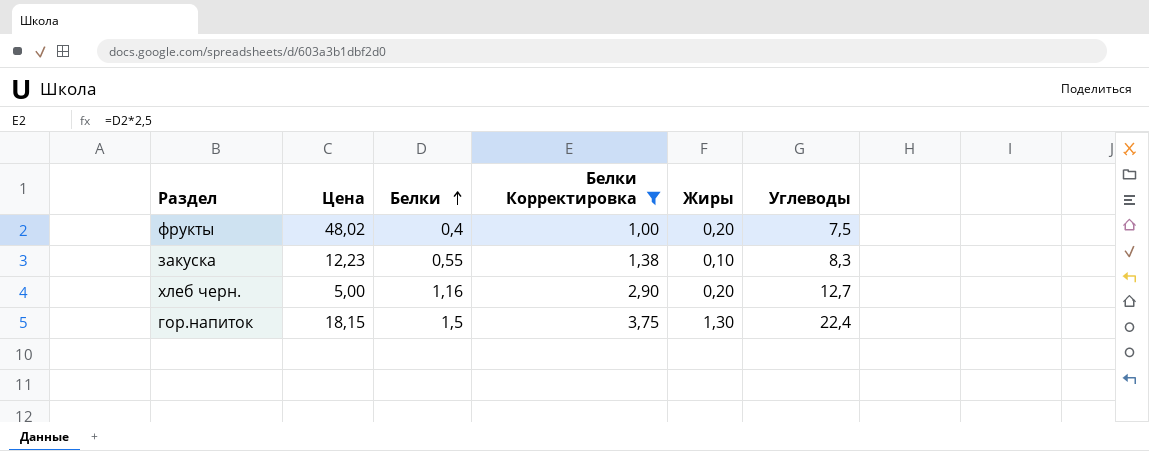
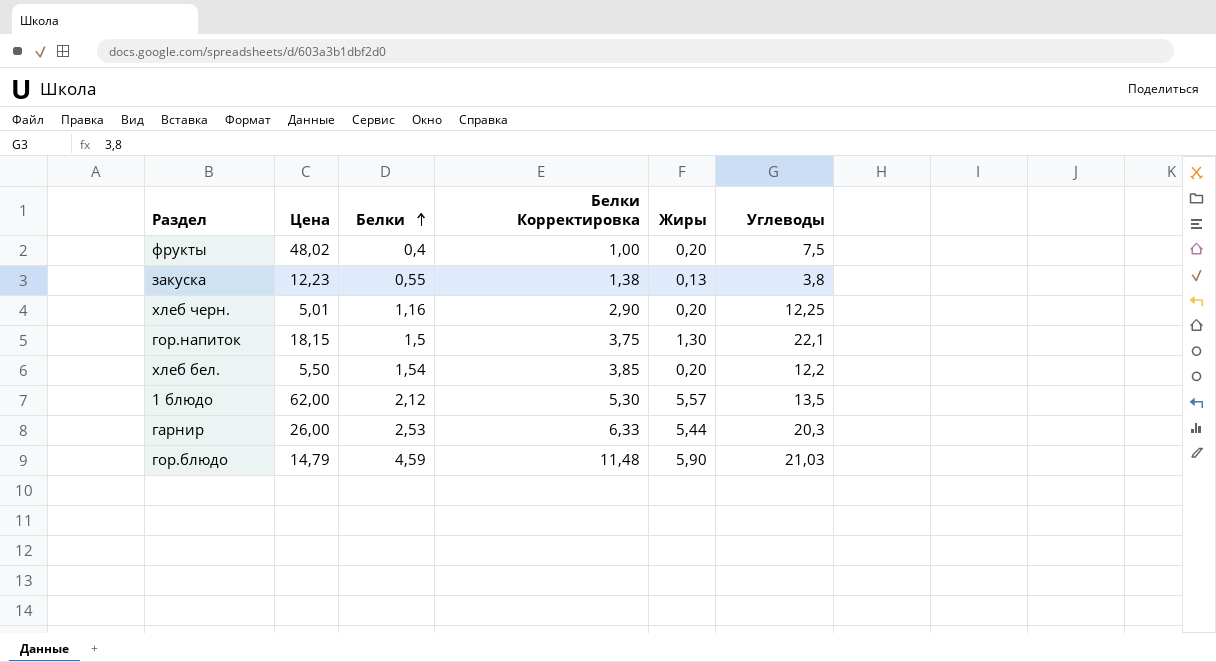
filter: Белки Корректировка <= 3,75 -> none
закуска | Жиры: 0,10 -> 0,13
закуска | Углеводы: 8,3 -> 3,8
хлеб черн. | Цена: 5,00 -> 5,01
хлеб черн. | Углеводы: 12,7 -> 12,25
гор.напиток | Углеводы: 22,4 -> 22,1

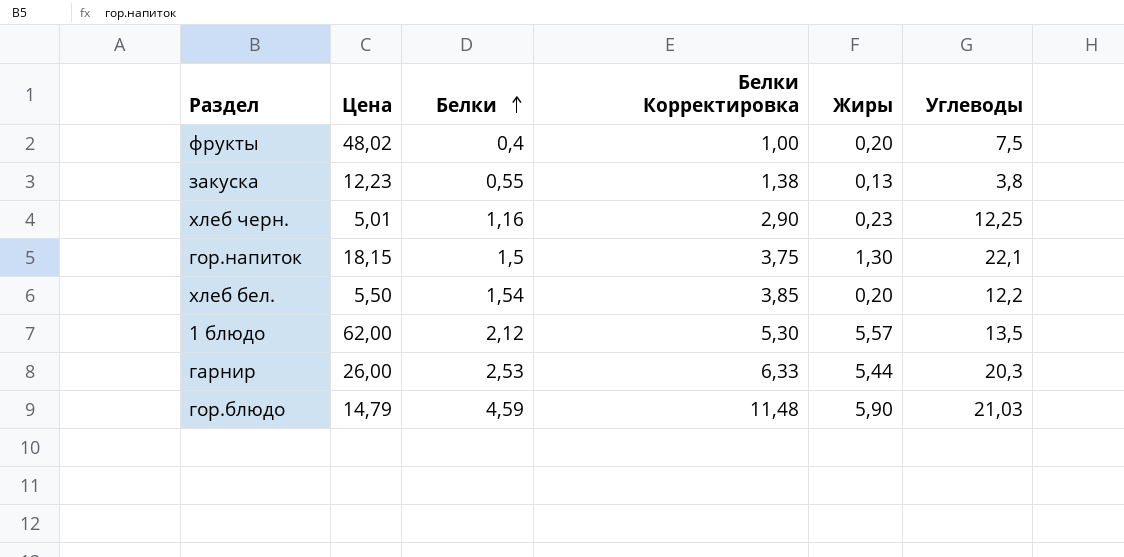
хлеб черн. | Жиры: 0,20 -> 0,23

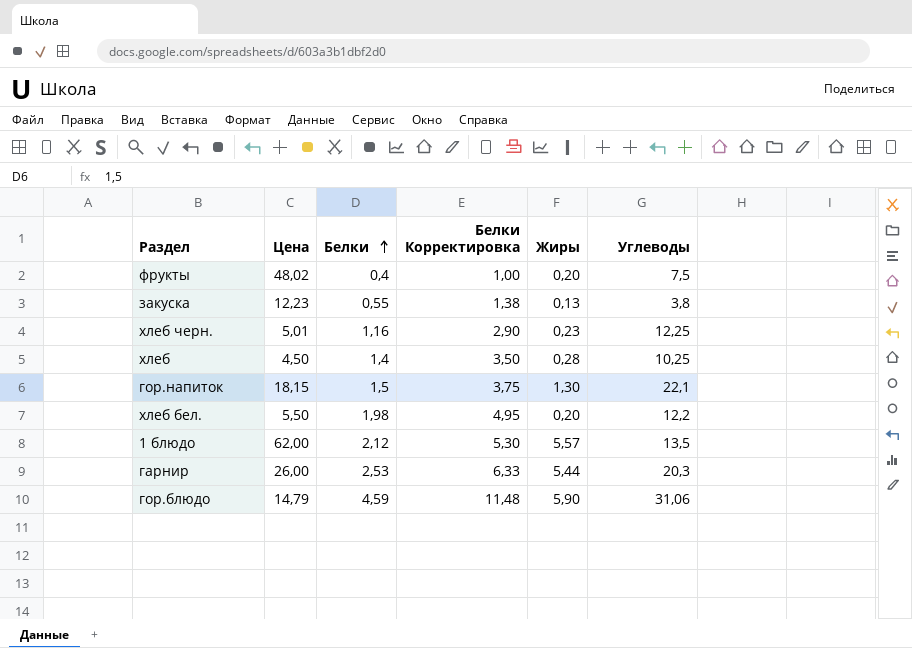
row хлеб: none -> 4,50 | 1,4 | 3,50 | 0,28 | 10,25
хлеб бел. | Белки: 1,54 -> 1,98
хлеб бел. | Белки Корректировка: 3,85 -> 4,95
гор.блюдо | Углеводы: 21,03 -> 31,06

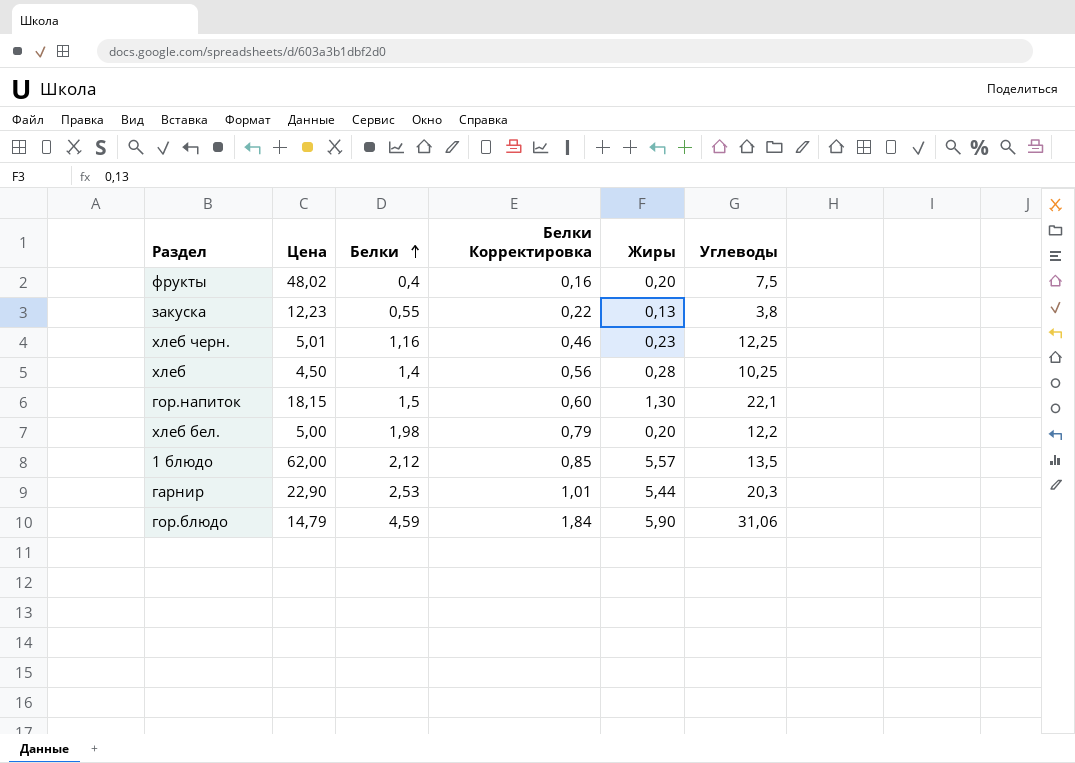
column Белки Корректировка | formula: [Белки] * 2,5 -> [Белки] * 0,4
хлеб бел. | Цена: 5,50 -> 5,00
гарнир | Цена: 26,00 -> 22,90

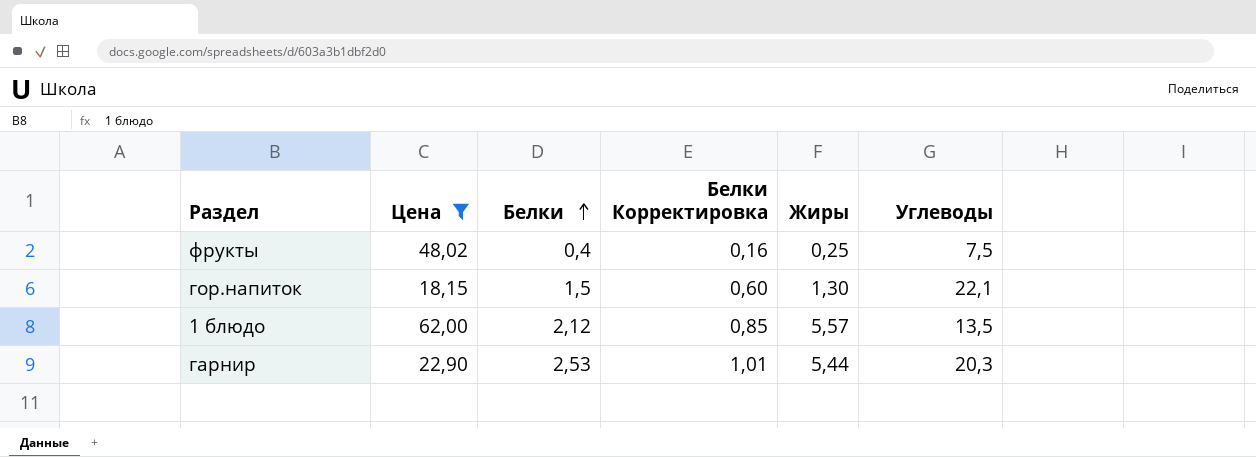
filter: none -> Цена >= 18,15
фрукты | Жиры: 0,20 -> 0,25

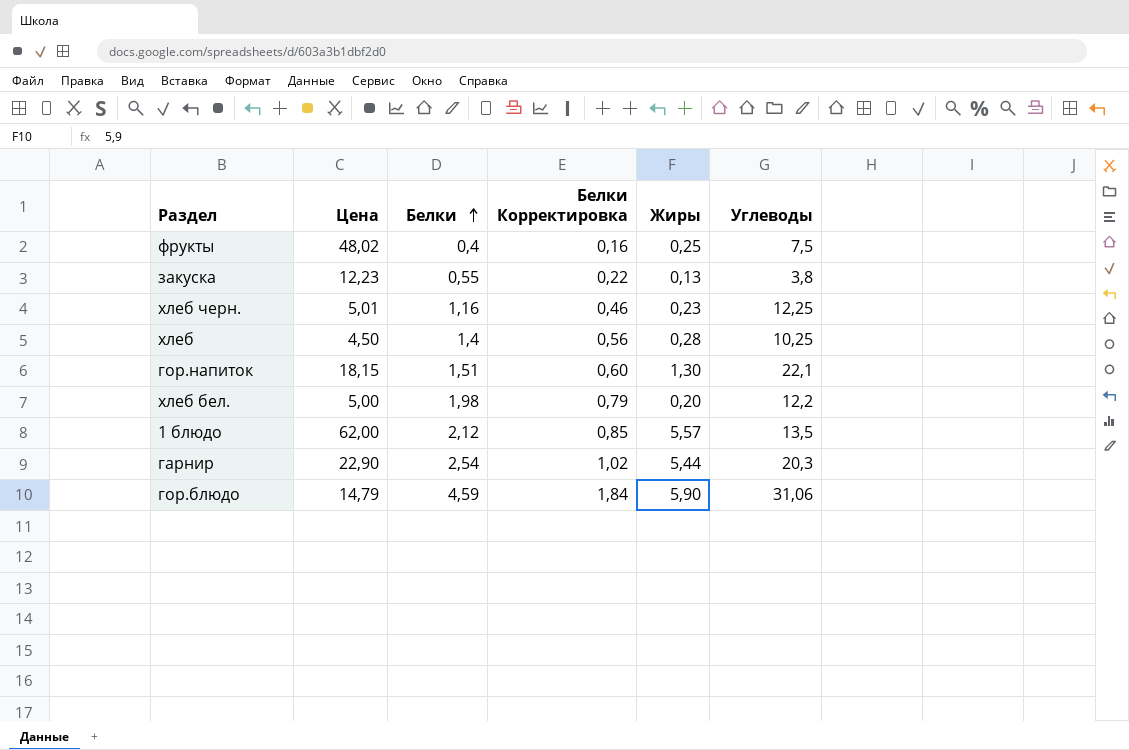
filter: Цена >= 18,15 -> none
гор.напиток | Белки: 1,5 -> 1,51
гарнир | Белки: 2,53 -> 2,54
гарнир | Белки Корректировка: 1,01 -> 1,02

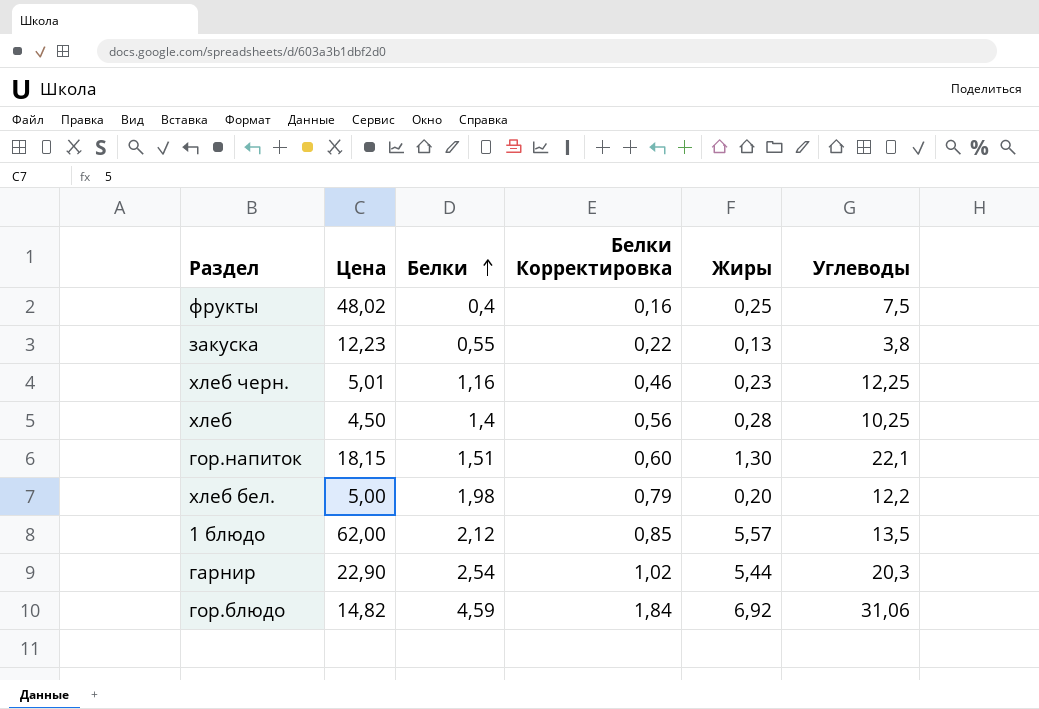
гор.блюдо | Цена: 14,79 -> 14,82
гор.блюдо | Жиры: 5,90 -> 6,92

